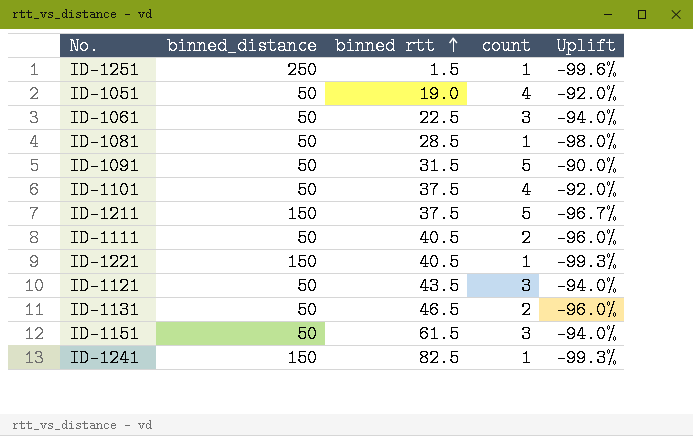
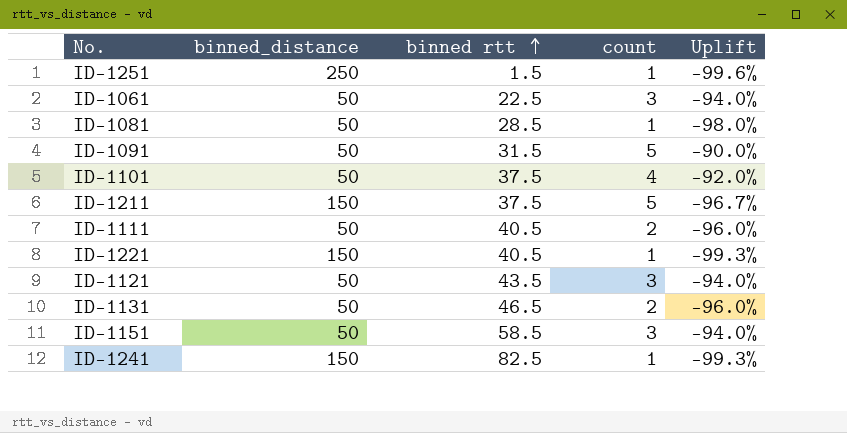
row ID-1051: 50 | 19.0 | 4 | -92.0% -> none
ID-1151 | binned rtt: 61.5 -> 58.5

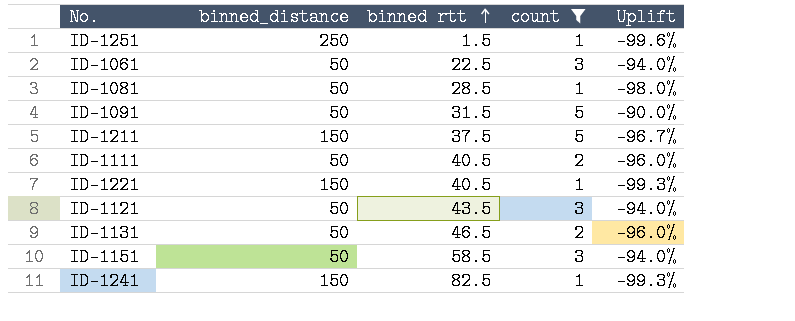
filter: none -> count != 4

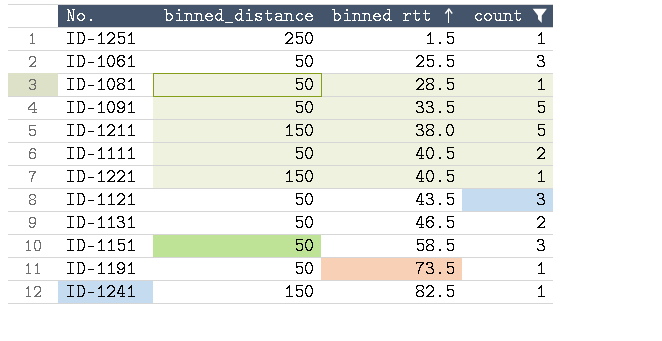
column Uplift | formula: ([count] - [binned_distance]) / [binned_distance] -> none
ID-1061 | binned rtt: 22.5 -> 25.5
ID-1091 | binned rtt: 31.5 -> 33.5
ID-1211 | binned rtt: 37.5 -> 38.0
row ID-1191: none -> 50 | 73.5 | 1

